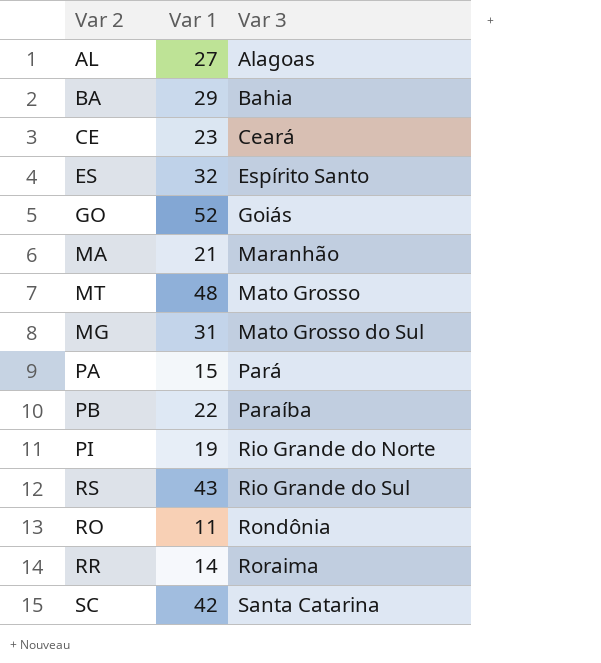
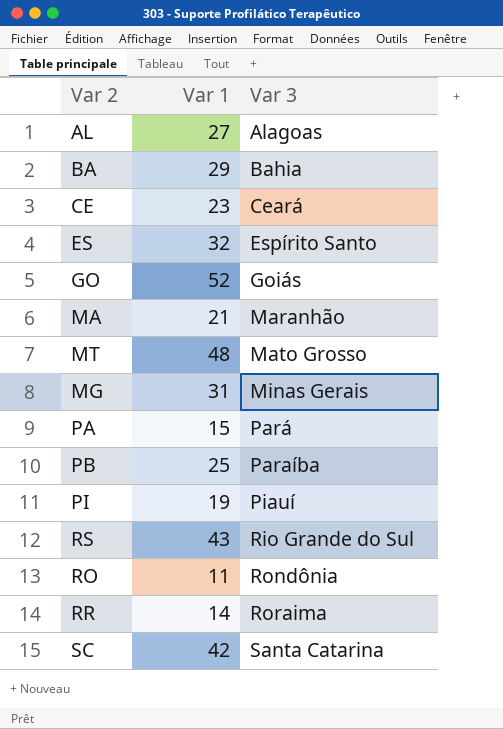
MG | Var 3: Mato Grosso do Sul -> Minas Gerais
PB | Var 1: 22 -> 25
PI | Var 3: Rio Grande do Norte -> Piauí

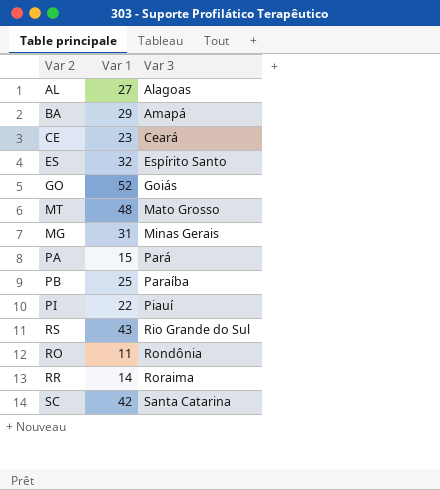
row MA: 21 | Maranhão -> none
BA | Var 3: Bahia -> Amapá
PI | Var 1: 19 -> 22

